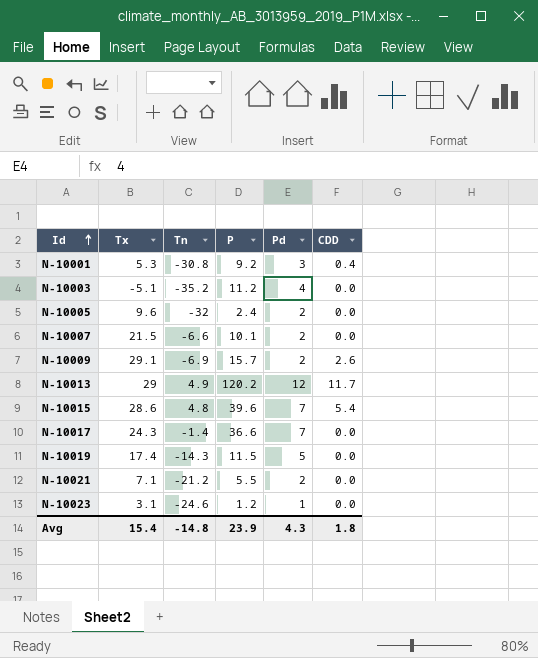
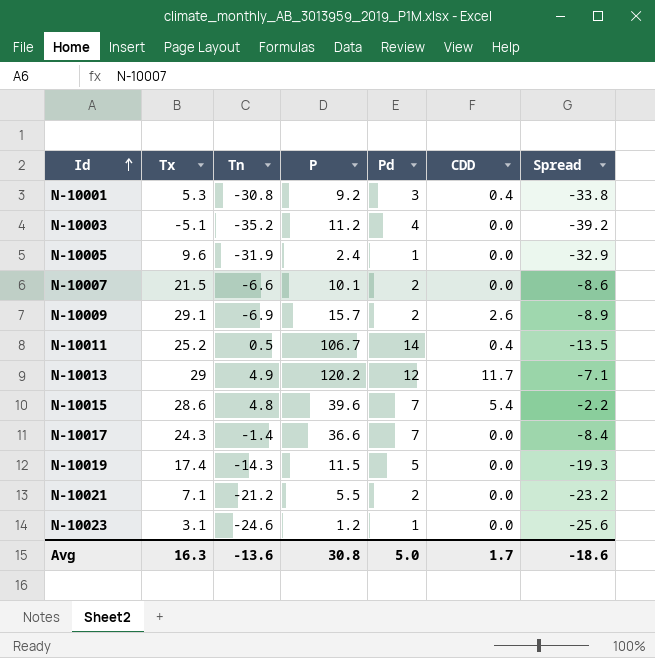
column Spread | formula: none -> [Tn] - [Pd]
N-10005 | Tn: -32 -> -31.9
N-10005 | Pd: 2 -> 1
row N-10011: none -> 25.2 | 0.5 | 106.7 | 14 | 0.4 | -13.5
Avg | Tx: 15.4 -> 16.3
Avg | Tn: -14.8 -> -13.6
Avg | P: 23.9 -> 30.8
Avg | Pd: 4.3 -> 5.0
Avg | CDD: 1.8 -> 1.7

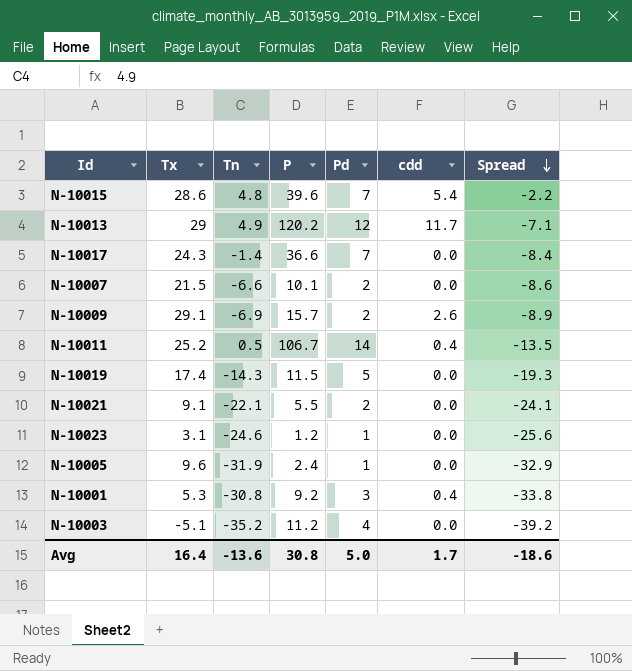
row order: Id ascending -> Spread descending
column name: CDD -> cdd
N-10021 | Tx: 7.1 -> 9.1
N-10021 | Tn: -21.2 -> -22.1
N-10021 | Spread: -23.2 -> -24.1
Avg | Tx: 16.3 -> 16.4

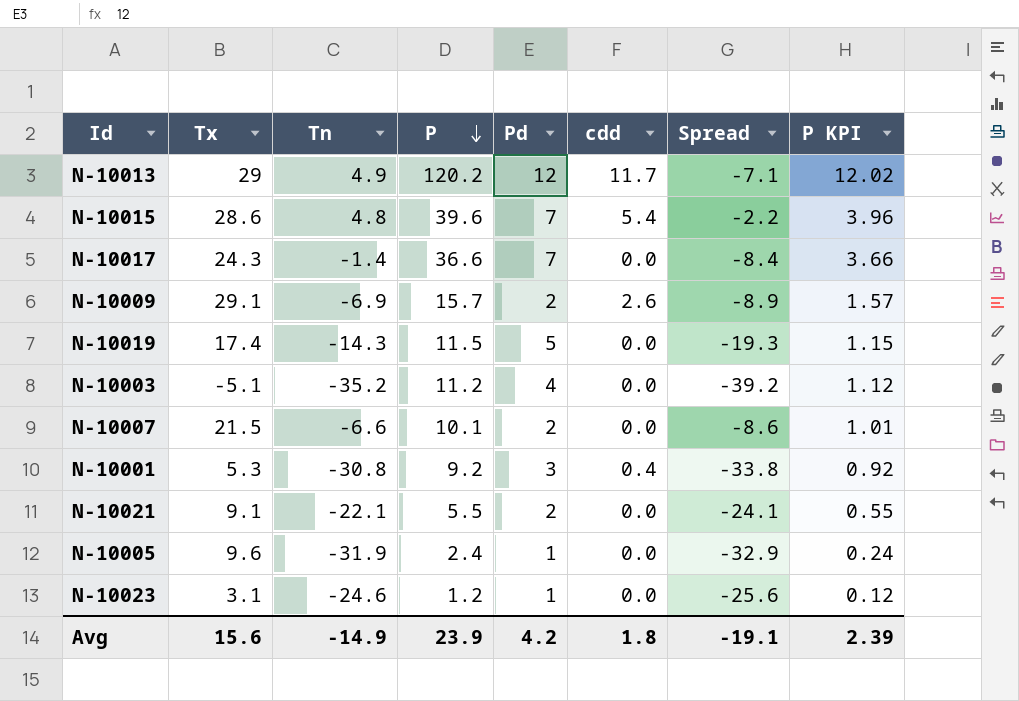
row order: Spread descending -> P descending
column P KPI | formula: none -> [P] * 0.1
row N-10011: 25.2 | 0.5 | 106.7 | 14 | 0.4 | -13.5 -> none
Avg | Tx: 16.4 -> 15.6
Avg | Tn: -13.6 -> -14.9
Avg | P: 30.8 -> 23.9
Avg | Pd: 5.0 -> 4.2
Avg | cdd: 1.7 -> 1.8
Avg | Spread: -18.6 -> -19.1

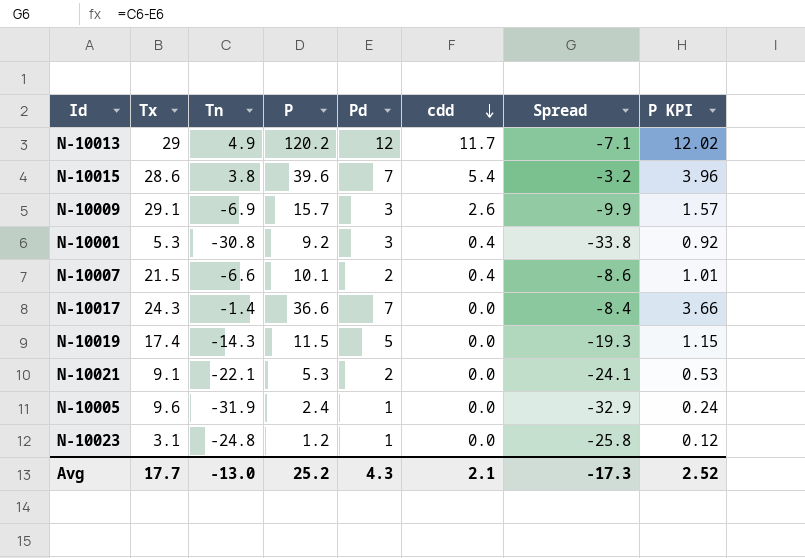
row order: P descending -> cdd descending
row N-10003: -5.1 | -35.2 | 11.2 | 4 | 0.0 | -39.2 | 1.12 -> none
N-10015 | Tn: 4.8 -> 3.8
N-10015 | Spread: -2.2 -> -3.2
N-10009 | Pd: 2 -> 3
N-10009 | Spread: -8.9 -> -9.9
N-10007 | cdd: 0.0 -> 0.4
N-10021 | P: 5.5 -> 5.3
N-10021 | P KPI: 0.55 -> 0.53
N-10023 | Tn: -24.6 -> -24.8
N-10023 | Spread: -25.6 -> -25.8
Avg | Tx: 15.6 -> 17.7
Avg | Tn: -14.9 -> -13.0
Avg | P: 23.9 -> 25.2
Avg | Pd: 4.2 -> 4.3
Avg | cdd: 1.8 -> 2.1
Avg | Spread: -19.1 -> -17.3
Avg | P KPI: 2.39 -> 2.52

